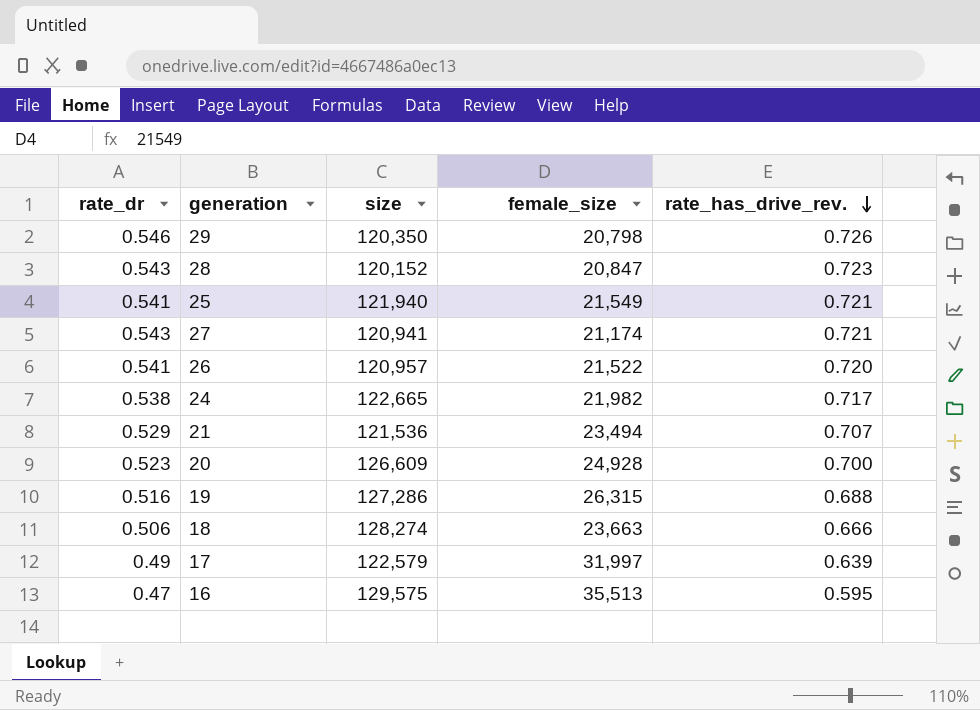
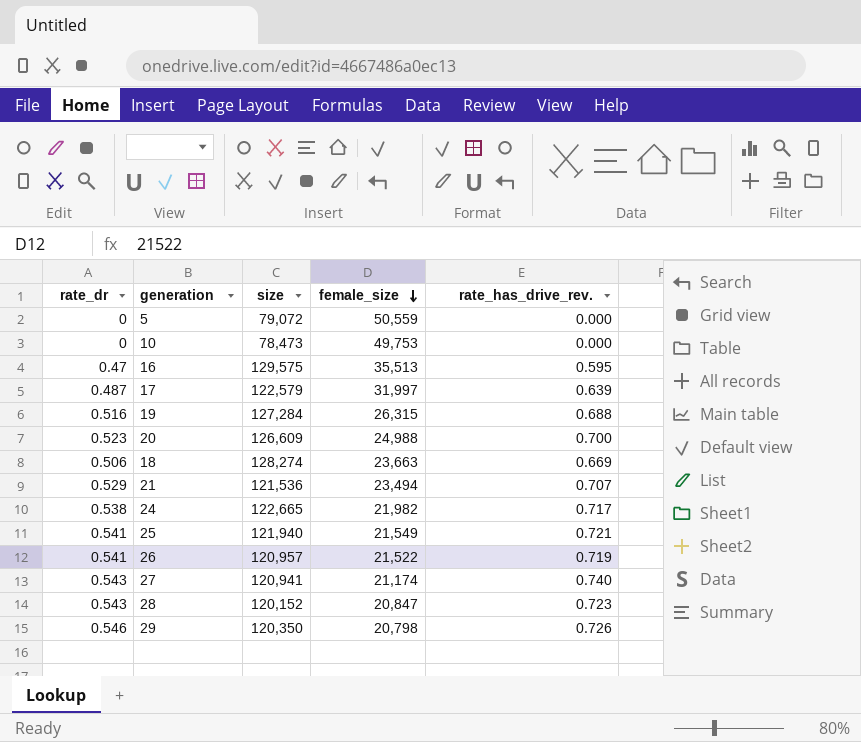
row order: rate_has_drive_rev. descending -> female_size descending
row 5: none -> 0 | 79,072 | 50,559 | 0.000
row 10: none -> 0 | 78,473 | 49,753 | 0.000
17 | rate_dr: 0.49 -> 0.487
19 | size: 127,286 -> 127,284
20 | female_size: 24,928 -> 24,988
18 | rate_has_drive_rev.: 0.666 -> 0.669
26 | rate_has_drive_rev.: 0.720 -> 0.719
27 | rate_has_drive_rev.: 0.721 -> 0.740

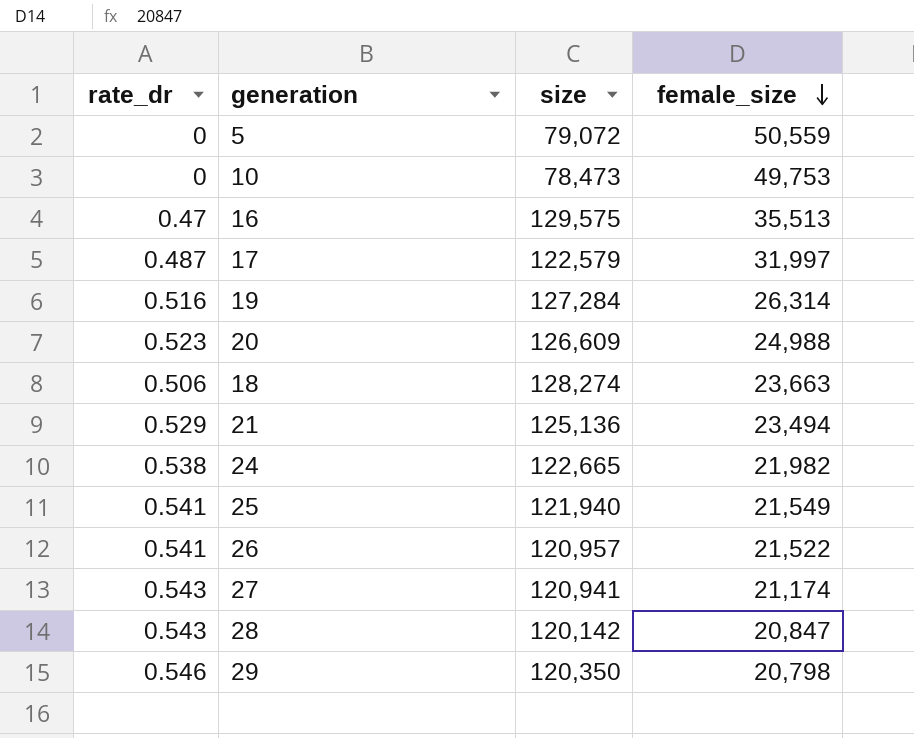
column rate_has_drive_rev. | position: 5 -> none
19 | female_size: 26,315 -> 26,314
21 | size: 121,536 -> 125,136
28 | size: 120,152 -> 120,142

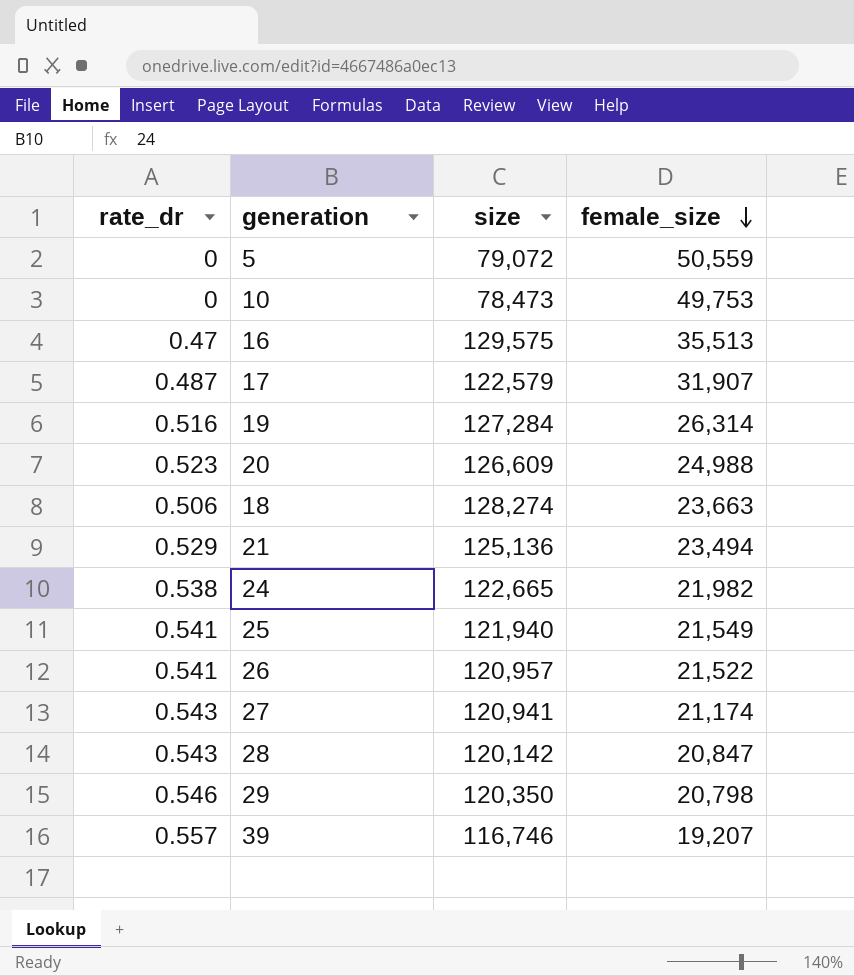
17 | female_size: 31,997 -> 31,907
row 39: none -> 0.557 | 116,746 | 19,207

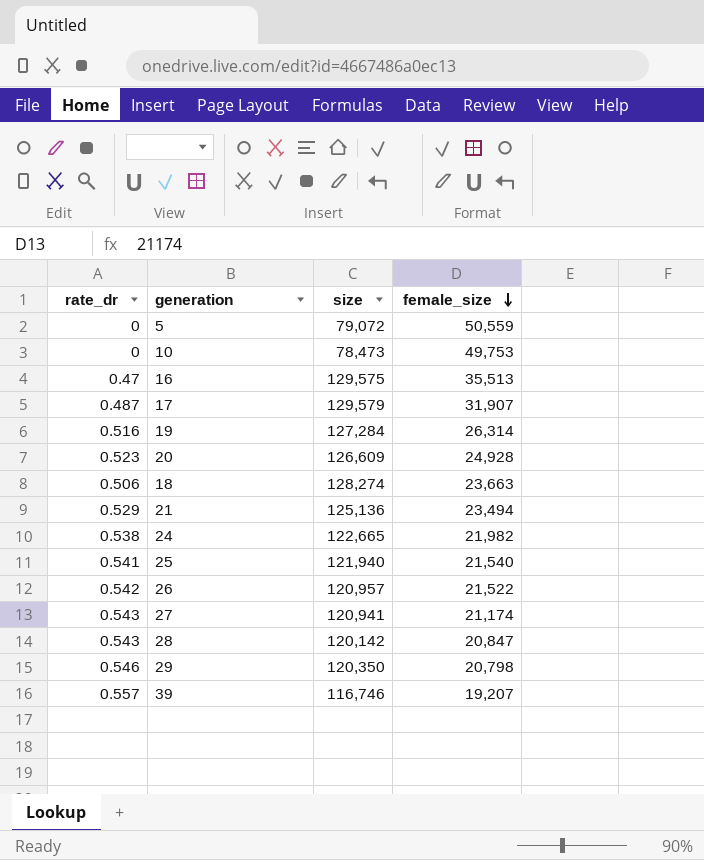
17 | size: 122,579 -> 129,579
20 | female_size: 24,988 -> 24,928
25 | female_size: 21,549 -> 21,540
26 | rate_dr: 0.541 -> 0.542

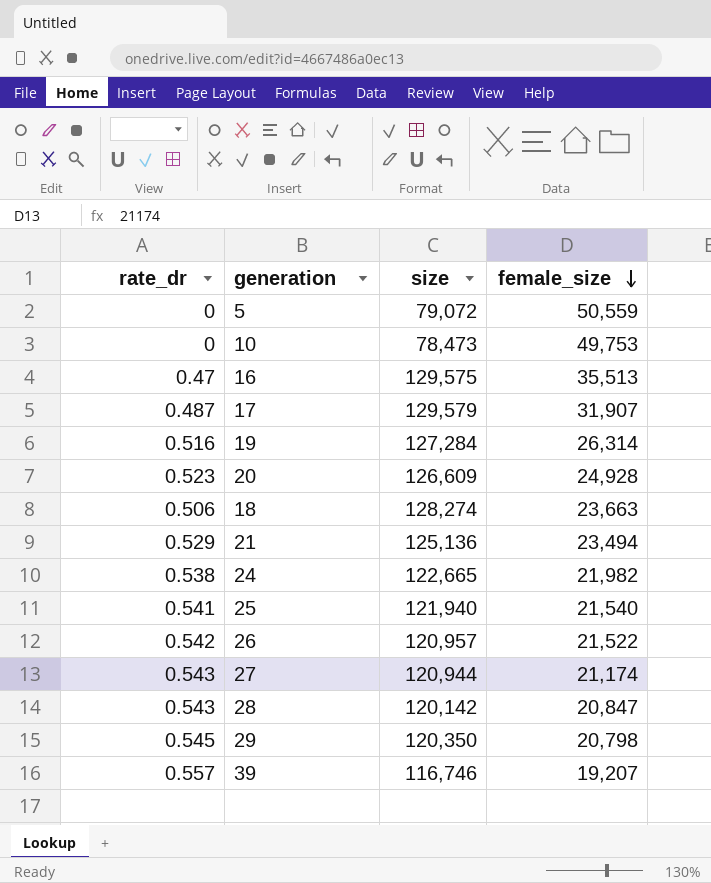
27 | size: 120,941 -> 120,944
29 | rate_dr: 0.546 -> 0.545

